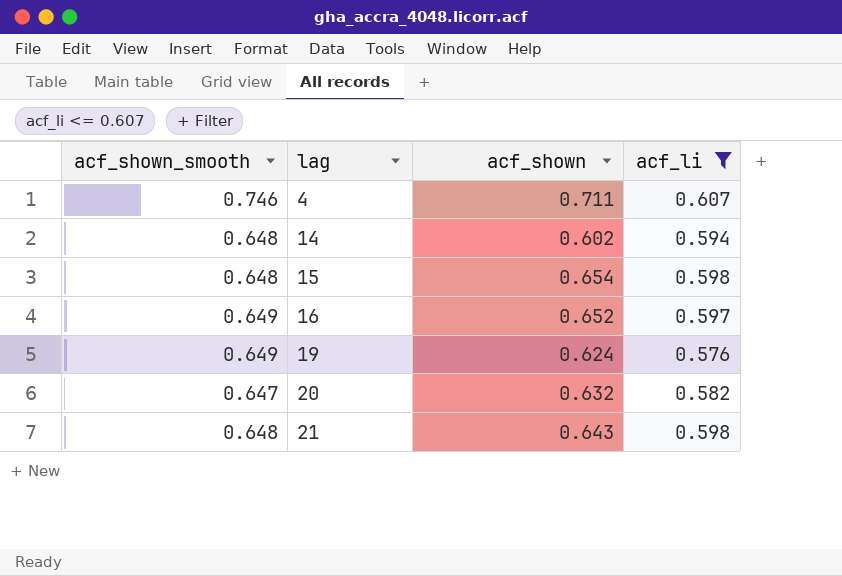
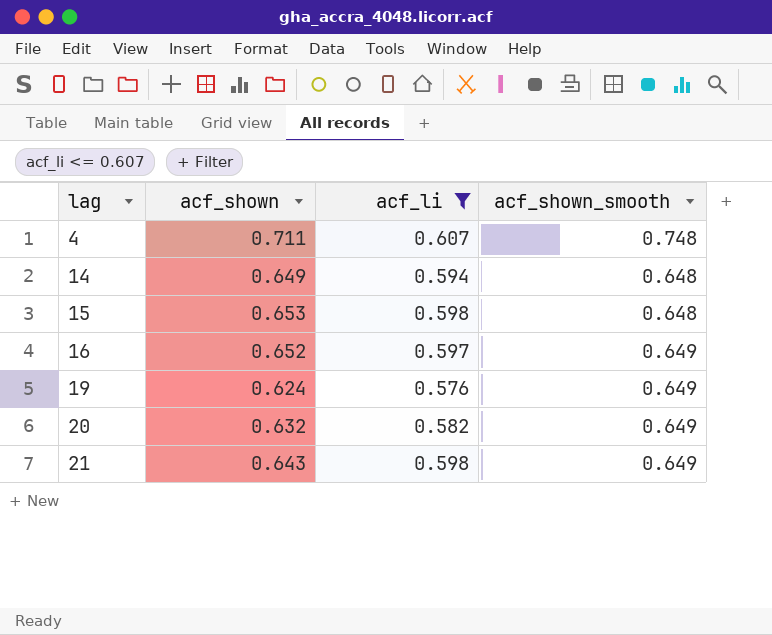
column acf_shown_smooth | position: 1 -> 4
4 | acf_shown_smooth: 0.746 -> 0.748
14 | acf_shown: 0.602 -> 0.649
15 | acf_shown: 0.654 -> 0.653
20 | acf_shown_smooth: 0.647 -> 0.649
21 | acf_shown_smooth: 0.648 -> 0.649

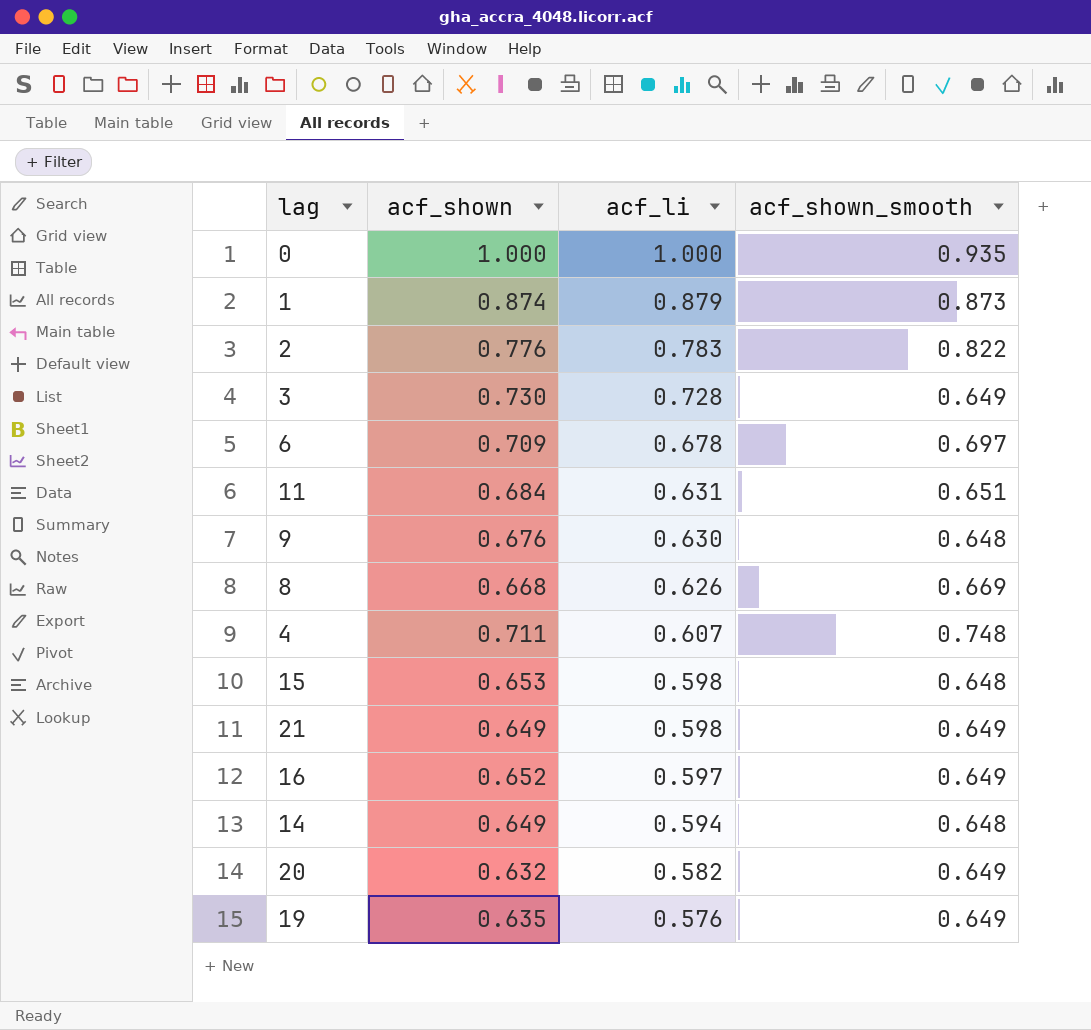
filter: acf_li <= 0.607 -> none
row order: lag ascending -> acf_li descending
21 | acf_shown: 0.643 -> 0.649
19 | acf_shown: 0.624 -> 0.635

